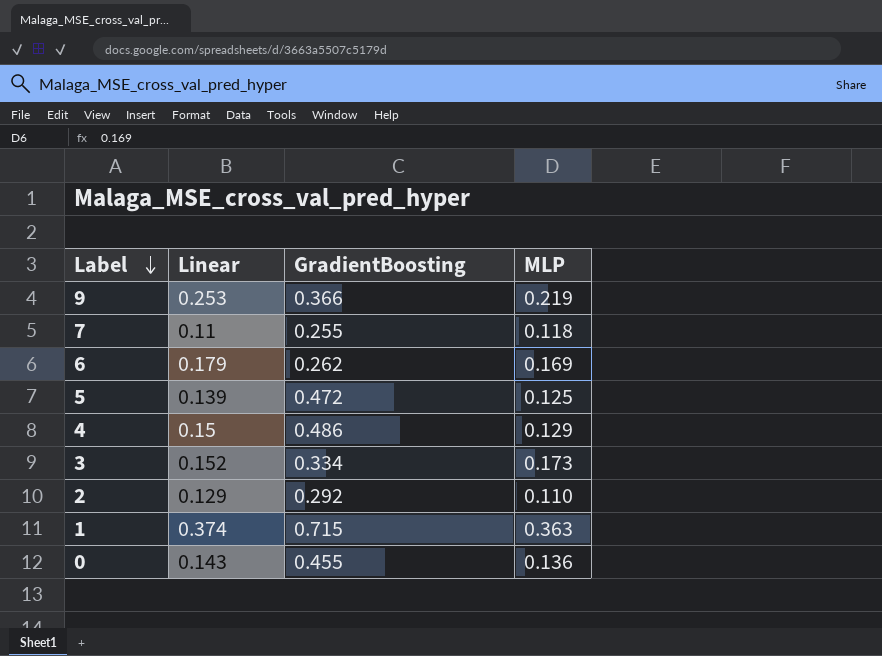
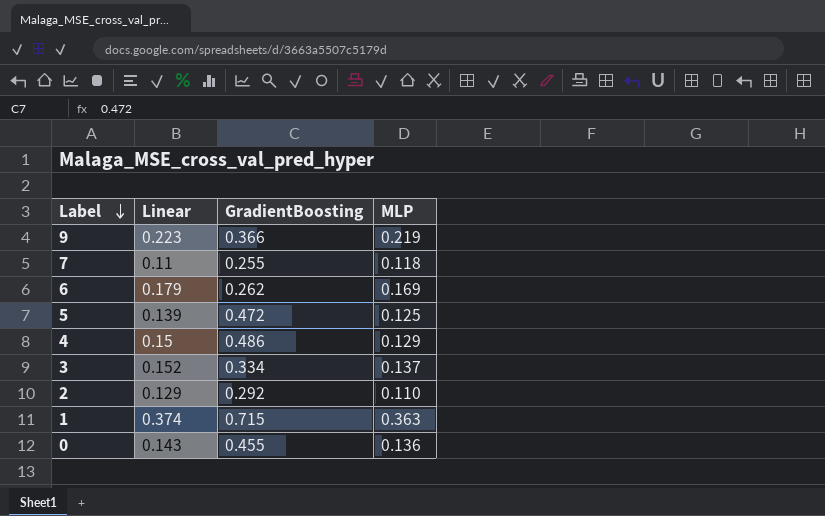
9 | Linear: 0.253 -> 0.223
3 | MLP: 0.173 -> 0.137

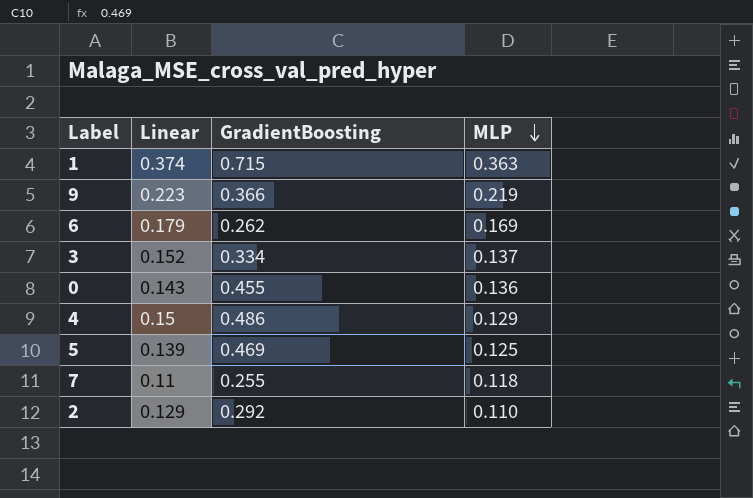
row order: Label descending -> MLP descending
5 | GradientBoosting: 0.472 -> 0.469

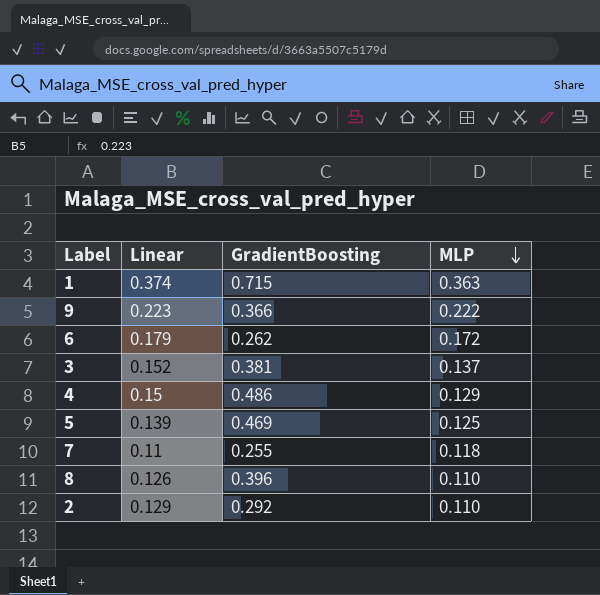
row 0: 0.143 | 0.455 | 0.136 -> none
9 | MLP: 0.219 -> 0.222
6 | MLP: 0.169 -> 0.172
3 | GradientBoosting: 0.334 -> 0.381
row 8: none -> 0.126 | 0.396 | 0.110

